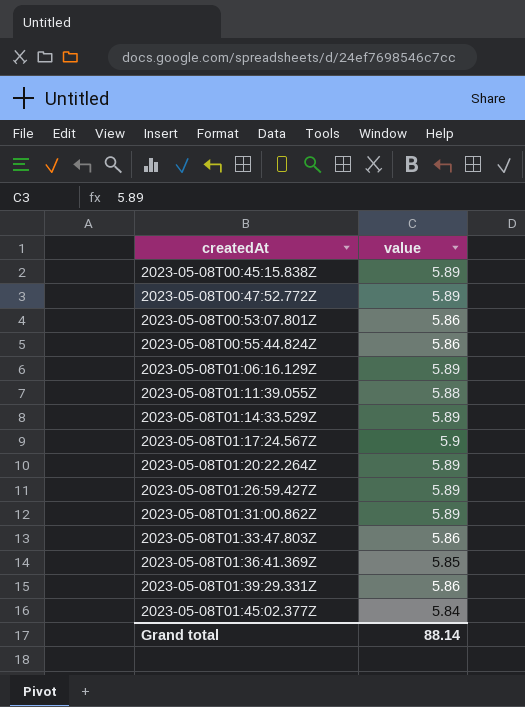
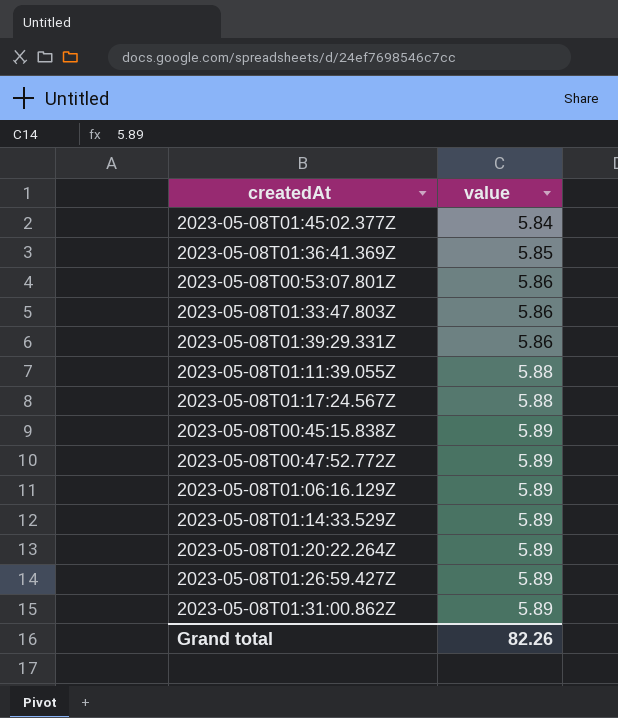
row order: createdAt ascending -> value ascending
row 2023-05-08T00:55:44.824Z: 5.86 -> none
2023-05-08T01:17:24.567Z | value: 5.9 -> 5.88
Grand total | value: 88.14 -> 82.26

